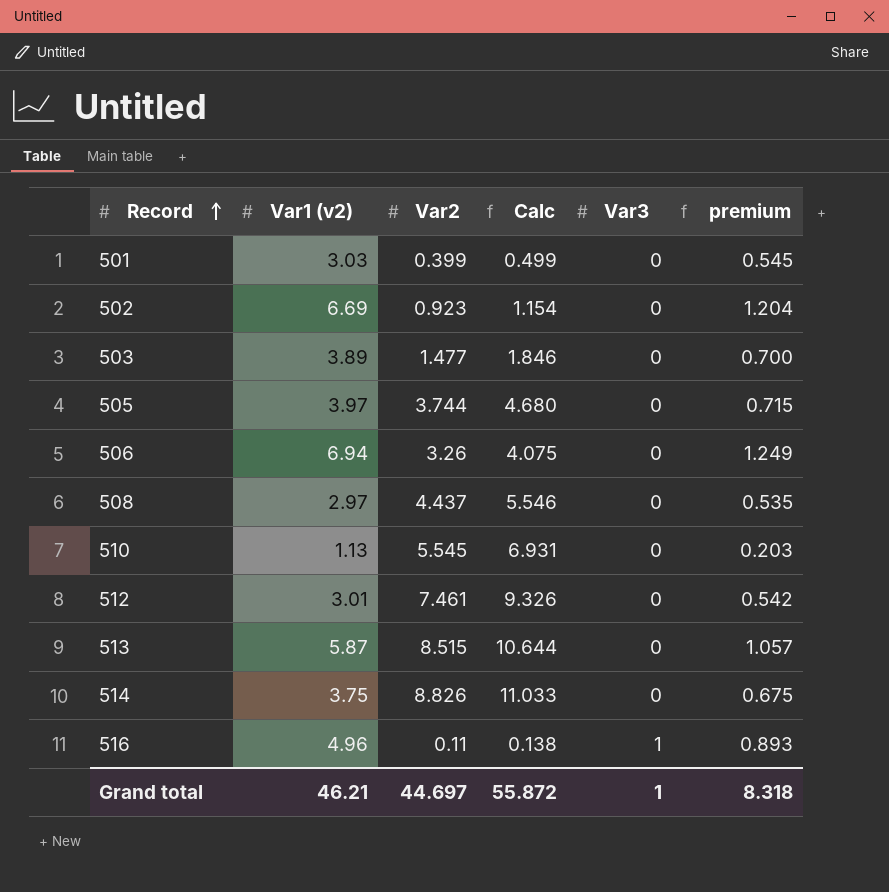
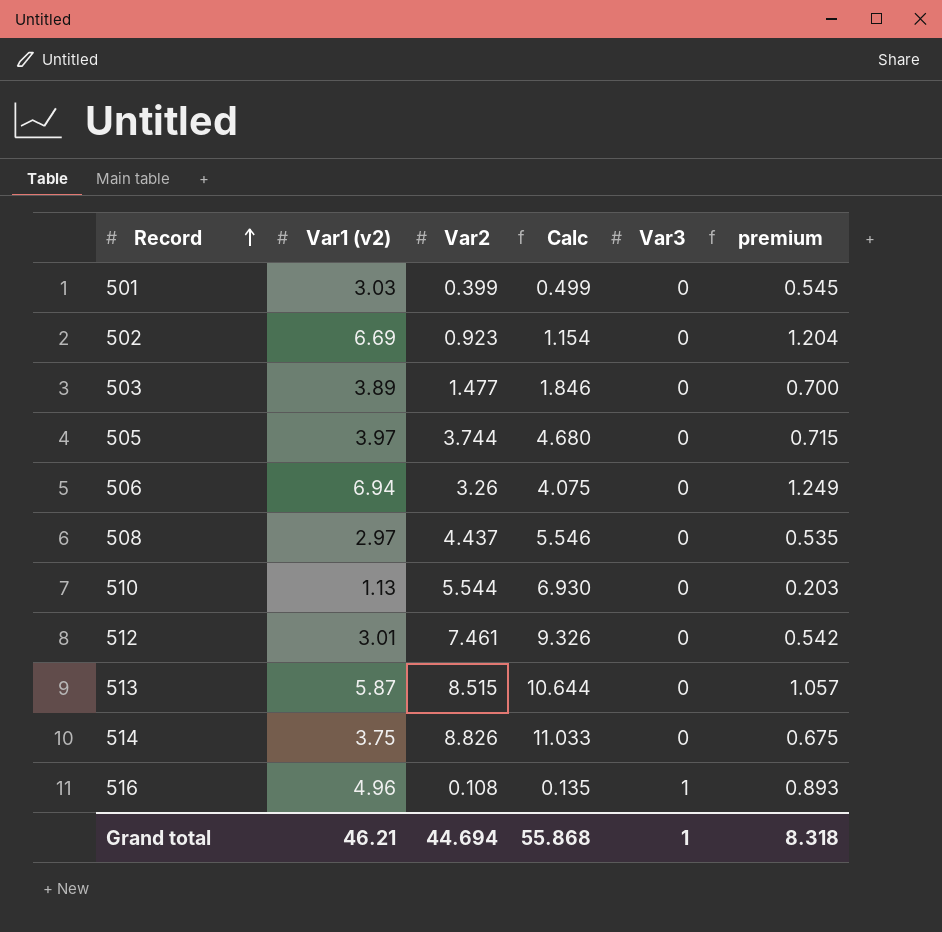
510 | Var2: 5.545 -> 5.544
510 | Calc: 6.931 -> 6.930
516 | Var2: 0.11 -> 0.108
516 | Calc: 0.138 -> 0.135
Grand total | Var2: 44.697 -> 44.694
Grand total | Calc: 55.872 -> 55.868

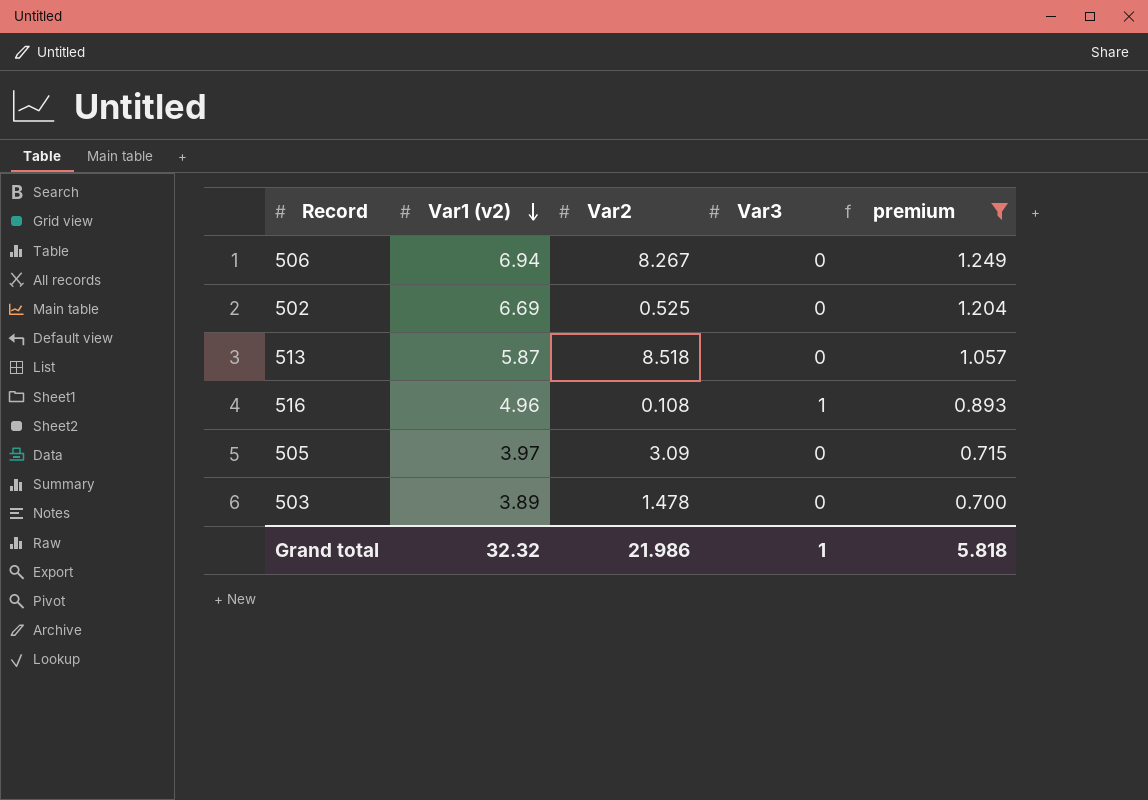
filter: none -> premium >= 0.700
row order: Record ascending -> Var1 (v2) descending
column Calc | formula: [Var2] * 1.25 -> none
506 | Var2: 3.26 -> 8.267
502 | Var2: 0.923 -> 0.525
513 | Var2: 8.515 -> 8.518
505 | Var2: 3.744 -> 3.09
503 | Var2: 1.477 -> 1.478
Grand total | Var1 (v2): 46.21 -> 32.32
Grand total | Var2: 44.694 -> 21.986
Grand total | premium: 8.318 -> 5.818

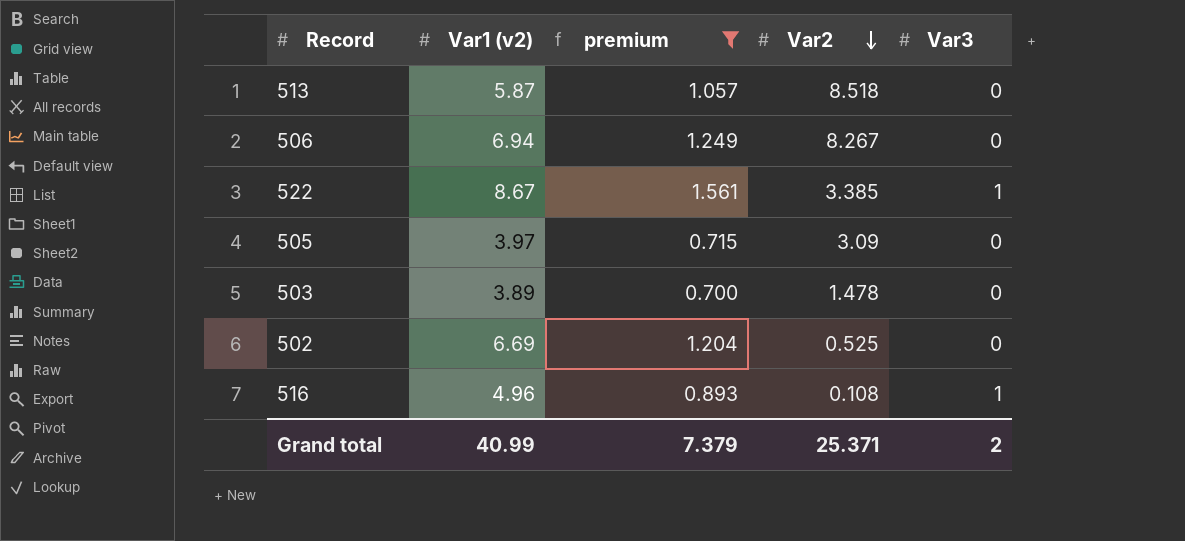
row order: Var1 (v2) descending -> Var2 descending
column premium | position: 5 -> 3
row 522: none -> 8.67 | 1.561 | 3.385 | 1
Grand total | Var1 (v2): 32.32 -> 40.99
Grand total | premium: 5.818 -> 7.379
Grand total | Var2: 21.986 -> 25.371
Grand total | Var3: 1 -> 2

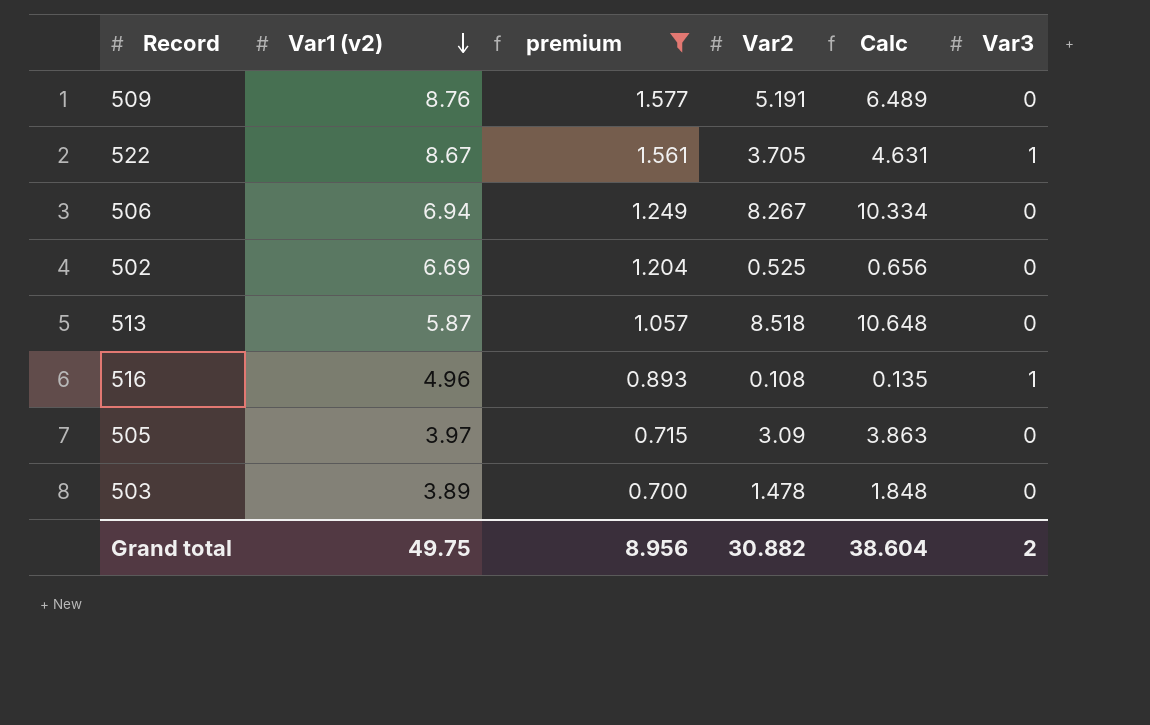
row order: Var2 descending -> Var1 (v2) descending
column Calc | formula: none -> [Var2] * 1.25
row 509: none -> 8.76 | 1.577 | 5.191 | 6.489 | 0
522 | Var2: 3.385 -> 3.705
Grand total | Var1 (v2): 40.99 -> 49.75
Grand total | premium: 7.379 -> 8.956
Grand total | Var2: 25.371 -> 30.882

